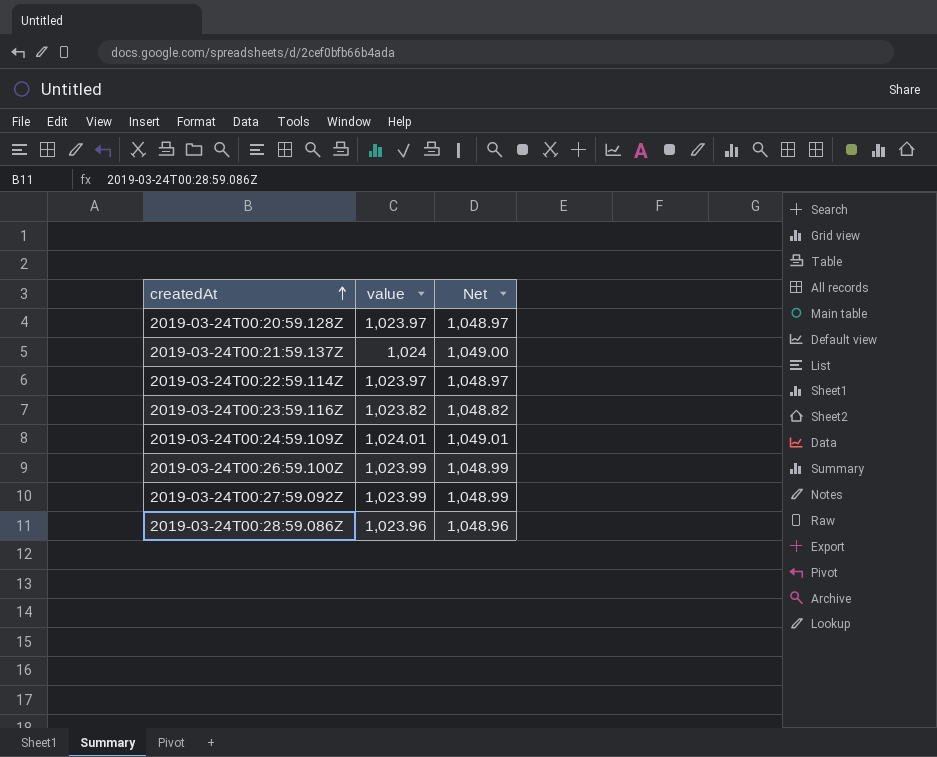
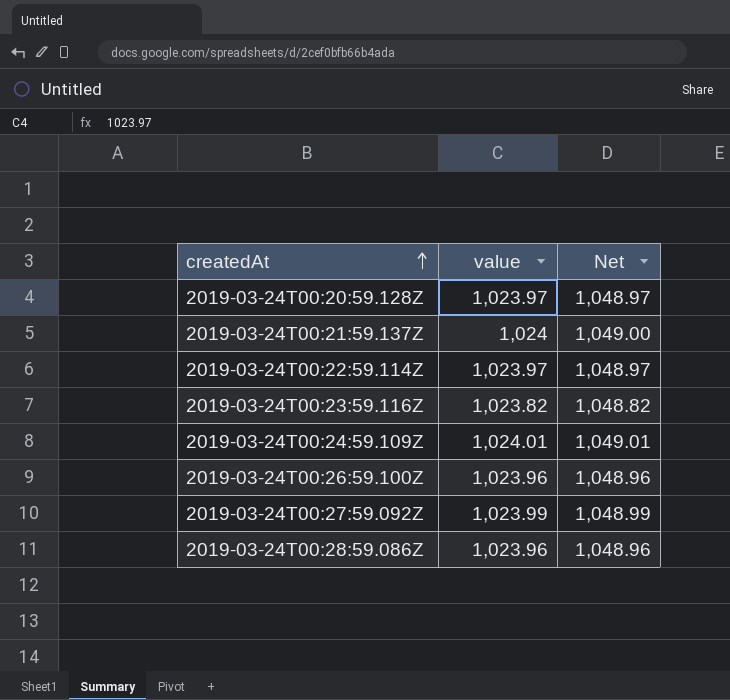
2019-03-24T00:26:59.100Z | value: 1,023.99 -> 1,023.96
2019-03-24T00:26:59.100Z | Net: 1,048.99 -> 1,048.96

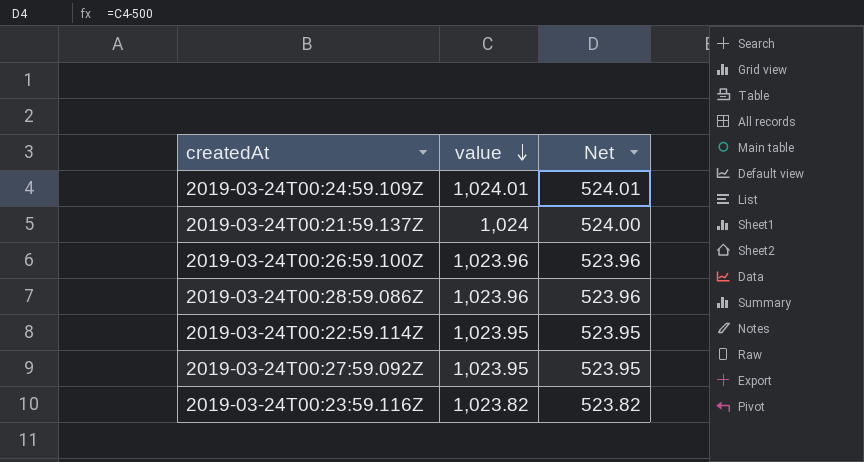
row order: createdAt ascending -> value descending
column Net | formula: [value] + 25 -> [value] - 500
row 2019-03-24T00:20:59.128Z: 1,023.97 | 1,048.97 -> none
2019-03-24T00:22:59.114Z | value: 1,023.97 -> 1,023.95
2019-03-24T00:27:59.092Z | value: 1,023.99 -> 1,023.95

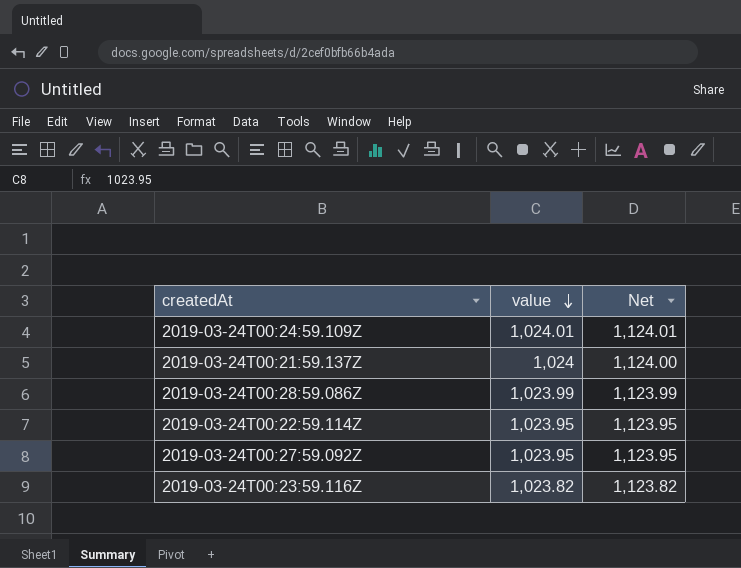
column Net | formula: [value] - 500 -> [value] + 100
row 2019-03-24T00:26:59.100Z: 1,023.96 | 523.96 -> none
2019-03-24T00:28:59.086Z | value: 1,023.96 -> 1,023.99

